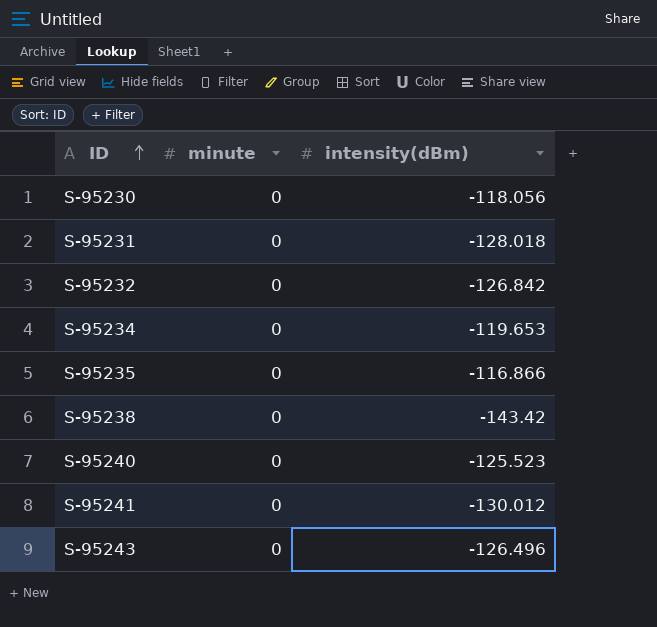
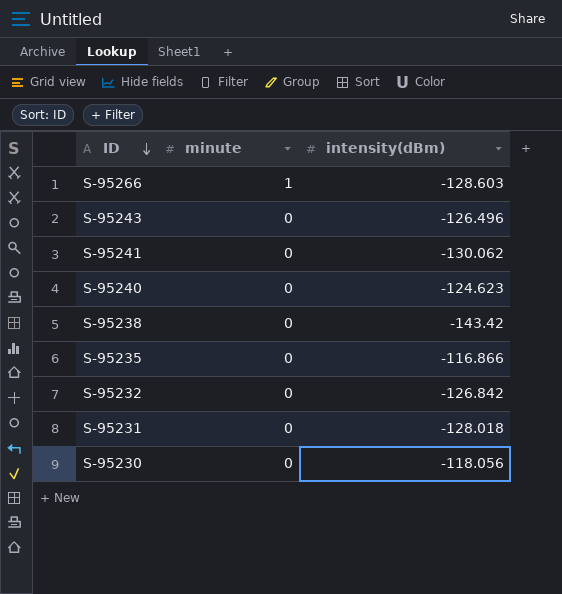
row order: ID ascending -> ID descending
row S-95234: 0 | -119.653 -> none
row S-95266: none -> 1 | -128.603
S-95241 | intensity(dBm): -130.012 -> -130.062
S-95240 | intensity(dBm): -125.523 -> -124.623

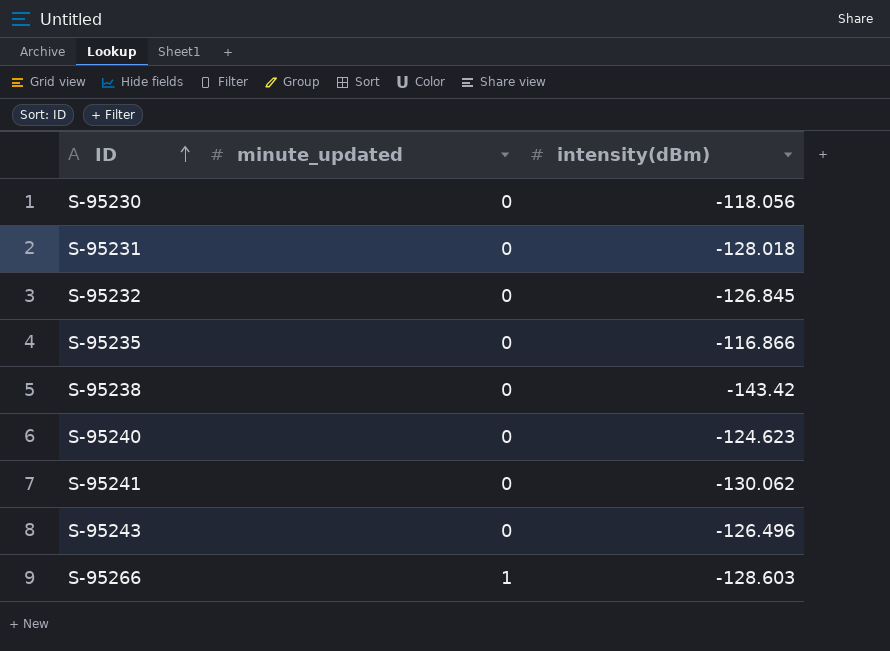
row order: ID descending -> ID ascending
column name: minute -> minute_updated
S-95232 | intensity(dBm): -126.842 -> -126.845

